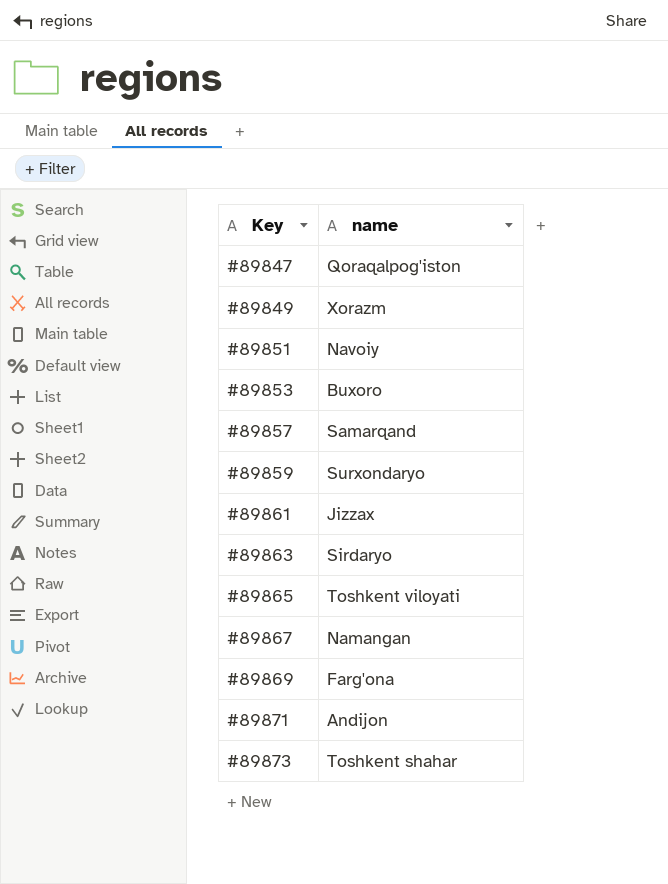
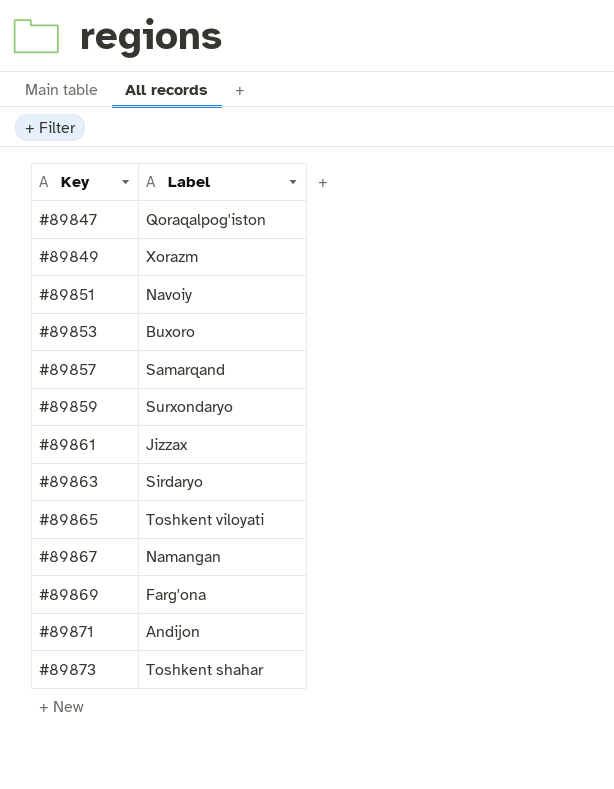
column name: name -> Label

